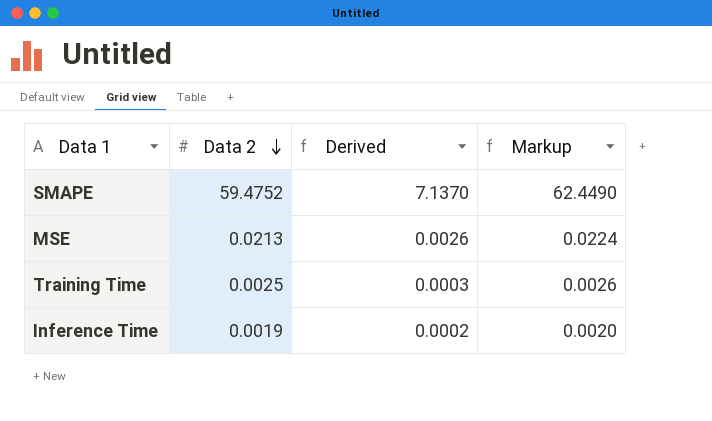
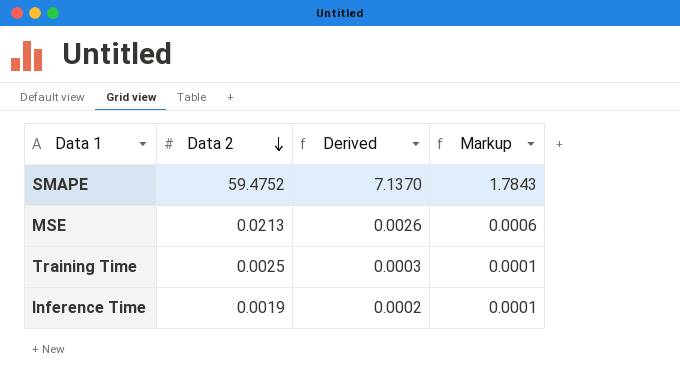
column Markup | formula: [Data 2] * 1.05 -> [Data 2] * 0.03

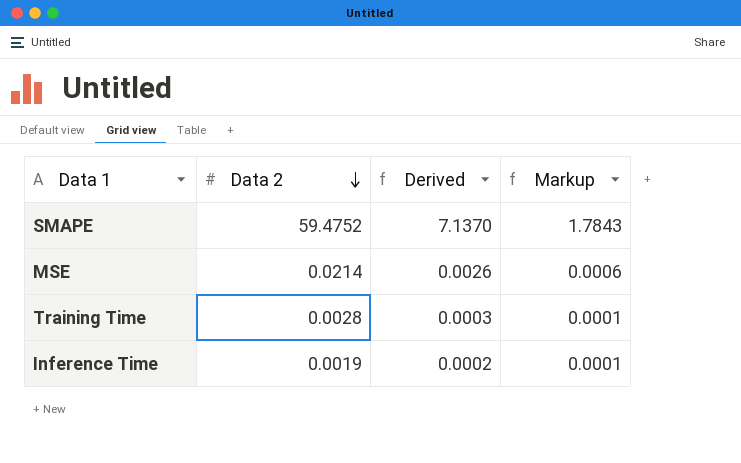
MSE | Data 2: 0.0213 -> 0.0214
Training Time | Data 2: 0.0025 -> 0.0028

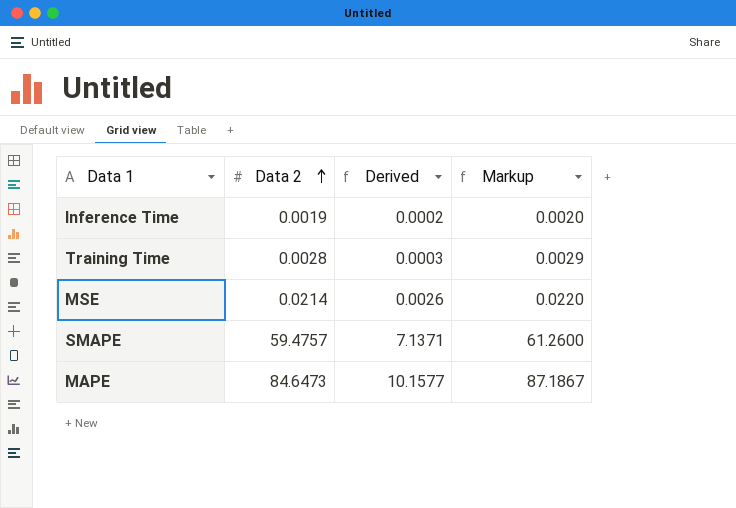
row order: Data 2 descending -> Data 2 ascending
column Markup | formula: [Data 2] * 0.03 -> [Data 2] * 1.03
SMAPE | Data 2: 59.4752 -> 59.4757
SMAPE | Derived: 7.1370 -> 7.1371
row MAPE: none -> 84.6473 | 10.1577 | 87.1867

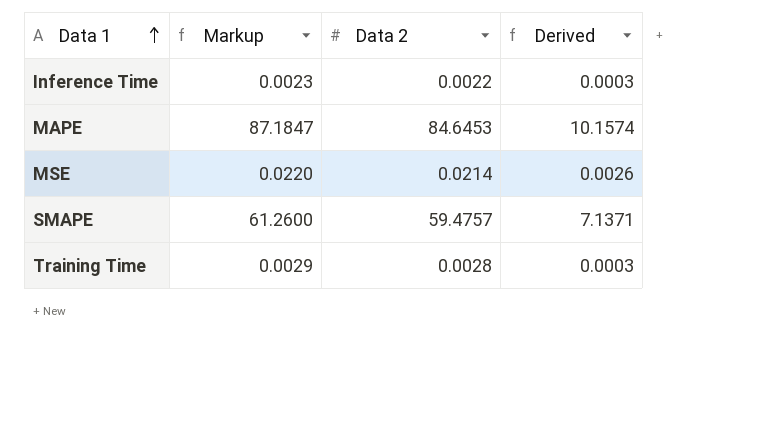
row order: Data 2 ascending -> Data 1 ascending
column Markup | position: 4 -> 2
Inference Time | Markup: 0.0020 -> 0.0023
Inference Time | Data 2: 0.0019 -> 0.0022
Inference Time | Derived: 0.0002 -> 0.0003
MAPE | Markup: 87.1867 -> 87.1847
MAPE | Data 2: 84.6473 -> 84.6453
MAPE | Derived: 10.1577 -> 10.1574

